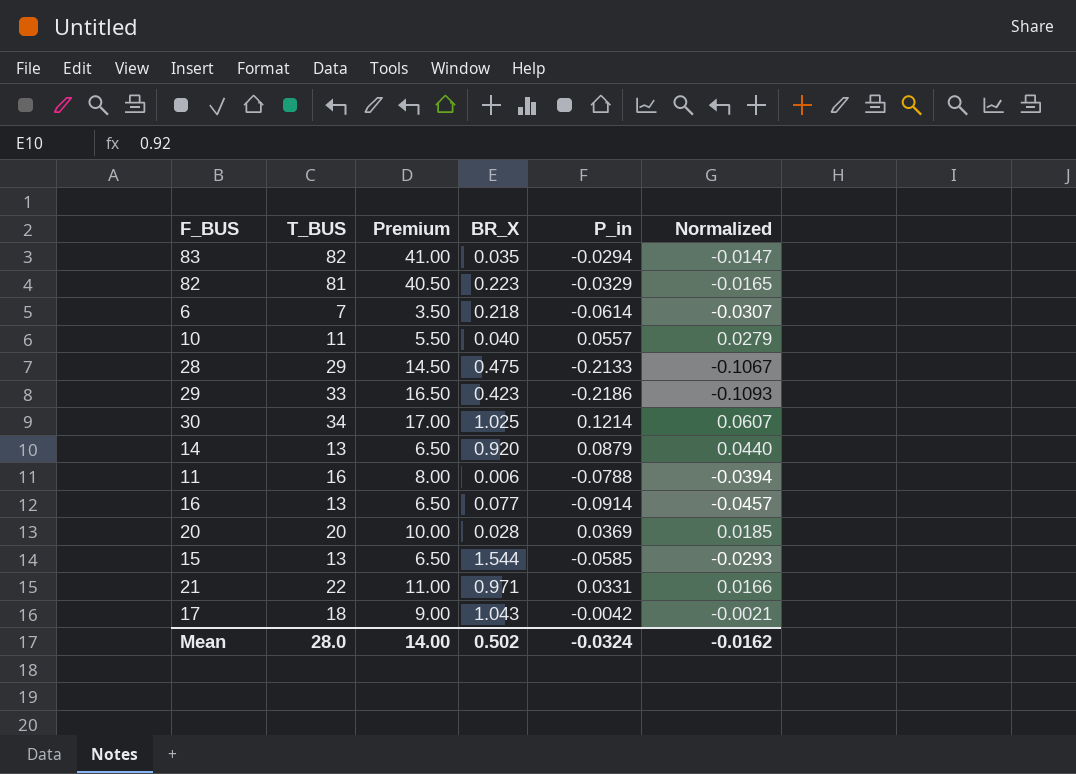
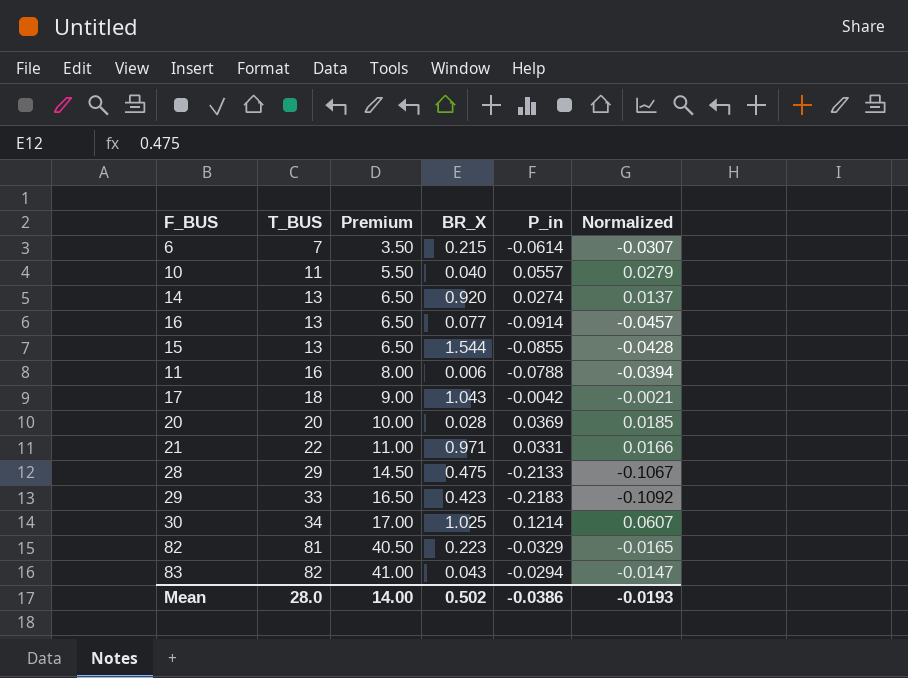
row order: none -> T_BUS ascending
6 | BR_X: 0.218 -> 0.215
14 | P_in: 0.0879 -> 0.0274
14 | Normalized: 0.0440 -> 0.0137
15 | P_in: -0.0585 -> -0.0855
15 | Normalized: -0.0293 -> -0.0428
29 | P_in: -0.2186 -> -0.2183
29 | Normalized: -0.1093 -> -0.1092
83 | BR_X: 0.035 -> 0.043
Mean | P_in: -0.0324 -> -0.0386
Mean | Normalized: -0.0162 -> -0.0193

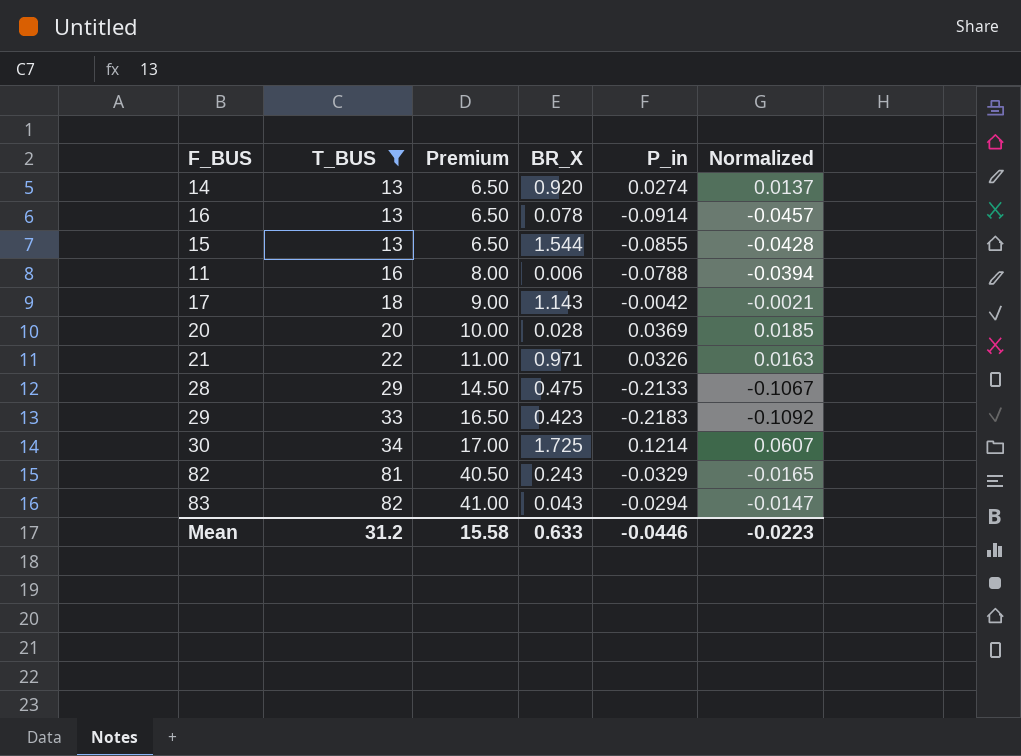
filter: none -> T_BUS >= 13
16 | BR_X: 0.077 -> 0.078
17 | BR_X: 1.043 -> 1.143
21 | P_in: 0.0331 -> 0.0326
21 | Normalized: 0.0166 -> 0.0163
30 | BR_X: 1.025 -> 1.725
82 | BR_X: 0.223 -> 0.243
Mean | T_BUS: 28.0 -> 31.2
Mean | Premium: 14.00 -> 15.58
Mean | BR_X: 0.502 -> 0.633
Mean | P_in: -0.0386 -> -0.0446
Mean | Normalized: -0.0193 -> -0.0223

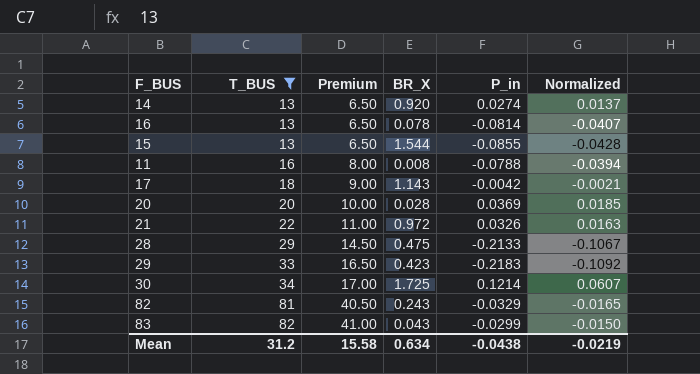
16 | P_in: -0.0914 -> -0.0814
16 | Normalized: -0.0457 -> -0.0407
11 | BR_X: 0.006 -> 0.008
21 | BR_X: 0.971 -> 0.972
83 | P_in: -0.0294 -> -0.0299
83 | Normalized: -0.0147 -> -0.0150
Mean | BR_X: 0.633 -> 0.634
Mean | P_in: -0.0446 -> -0.0438
Mean | Normalized: -0.0223 -> -0.0219

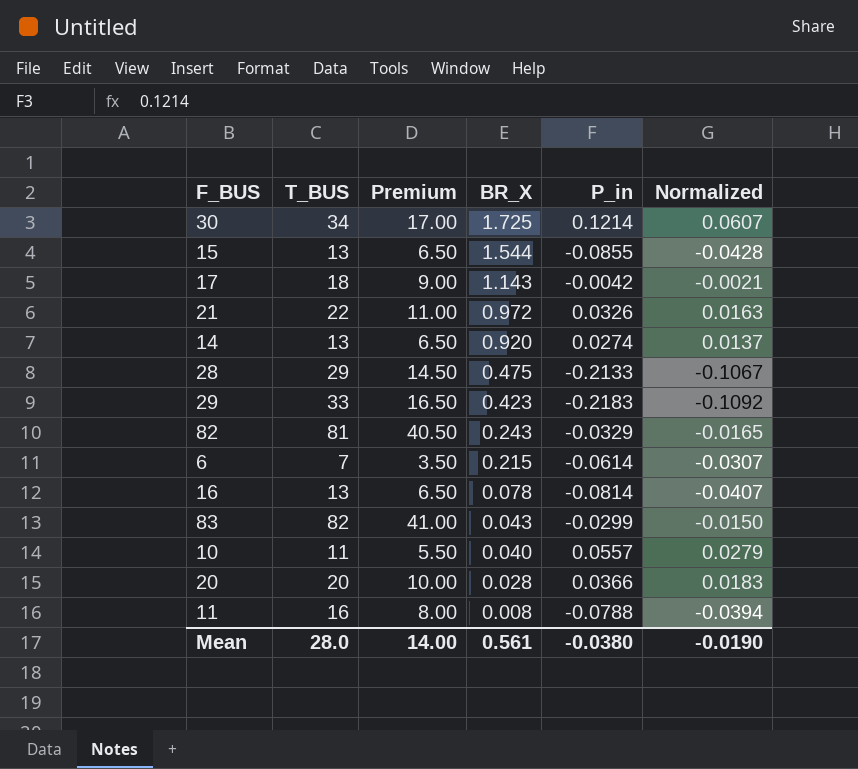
filter: T_BUS >= 13 -> none
row order: T_BUS ascending -> BR_X descending
20 | P_in: 0.0369 -> 0.0366
20 | Normalized: 0.0185 -> 0.0183
Mean | T_BUS: 31.2 -> 28.0
Mean | Premium: 15.58 -> 14.00
Mean | BR_X: 0.634 -> 0.561
Mean | P_in: -0.0438 -> -0.0380
Mean | Normalized: -0.0219 -> -0.0190

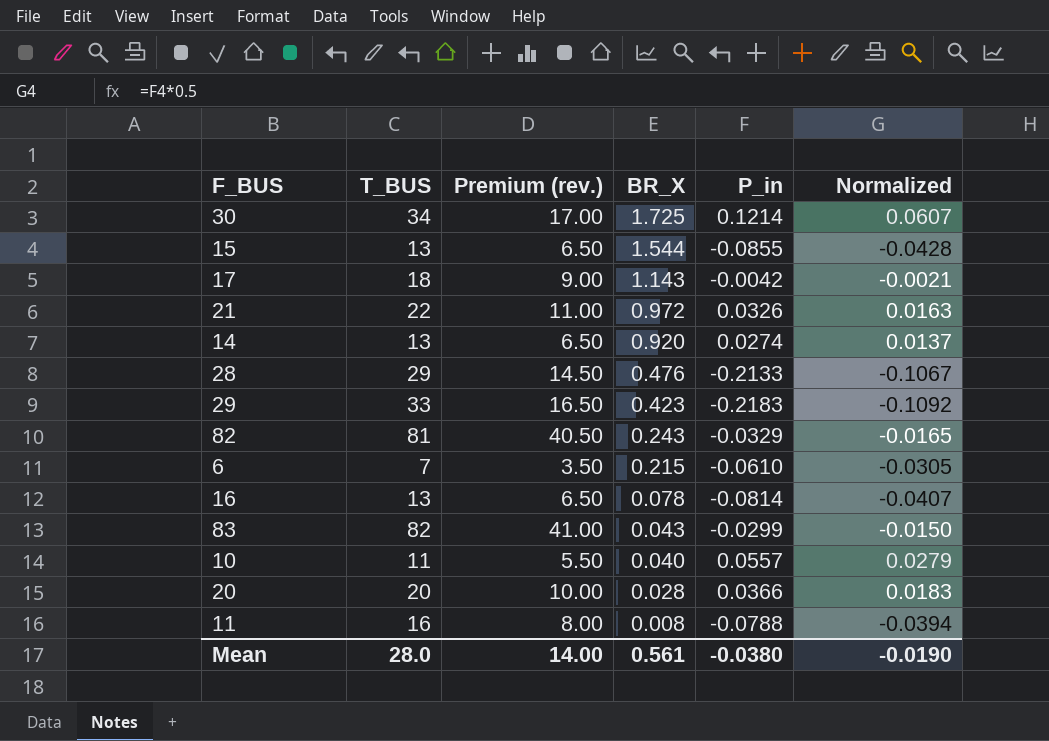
column name: Premium -> Premium (rev.)
28 | BR_X: 0.475 -> 0.476
6 | P_in: -0.0614 -> -0.0610
6 | Normalized: -0.0307 -> -0.0305

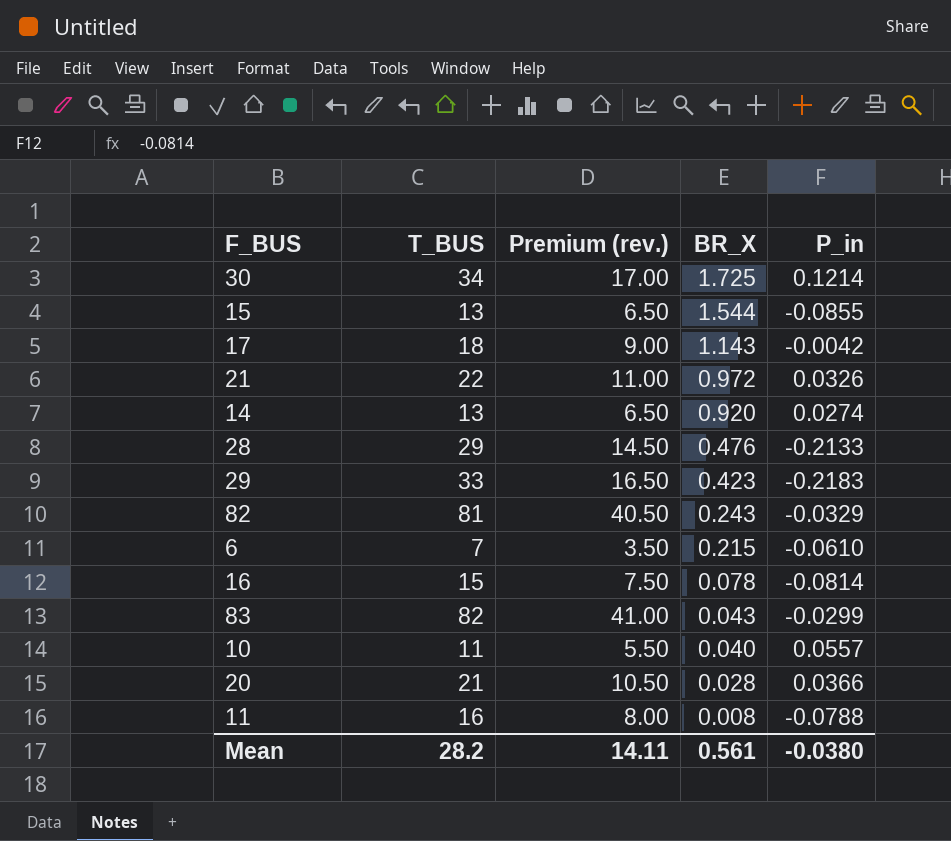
column Normalized | formula: [P_in] * 0.5 -> none
16 | T_BUS: 13 -> 15
16 | Premium (rev.): 6.50 -> 7.50
20 | T_BUS: 20 -> 21
20 | Premium (rev.): 10.00 -> 10.50
Mean | T_BUS: 28.0 -> 28.2
Mean | Premium (rev.): 14.00 -> 14.11

